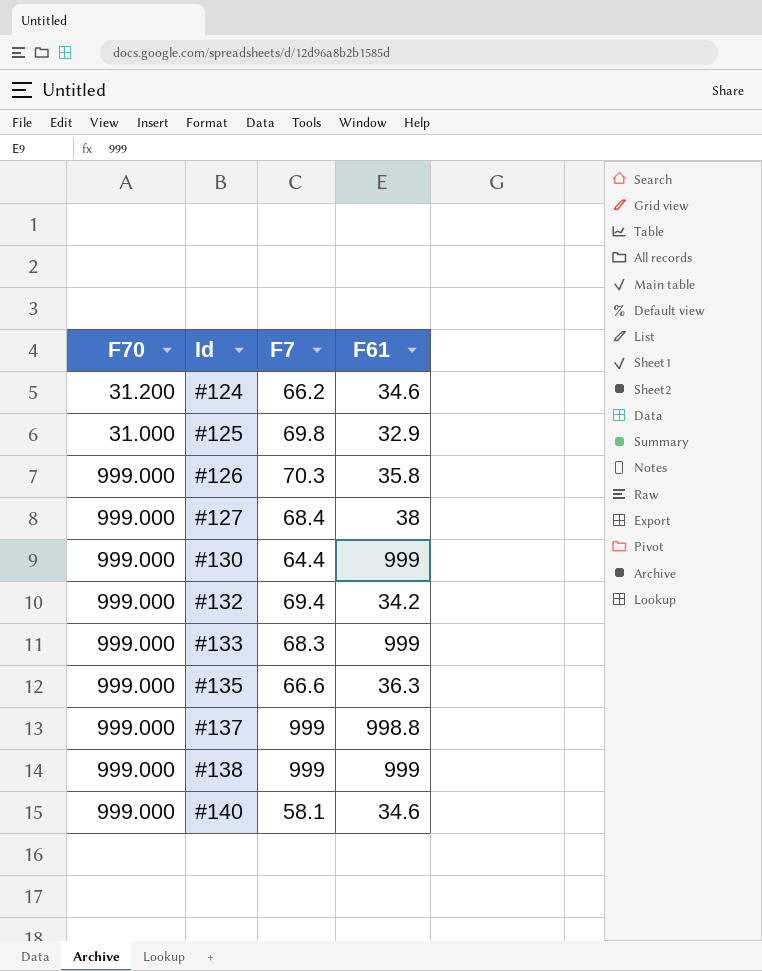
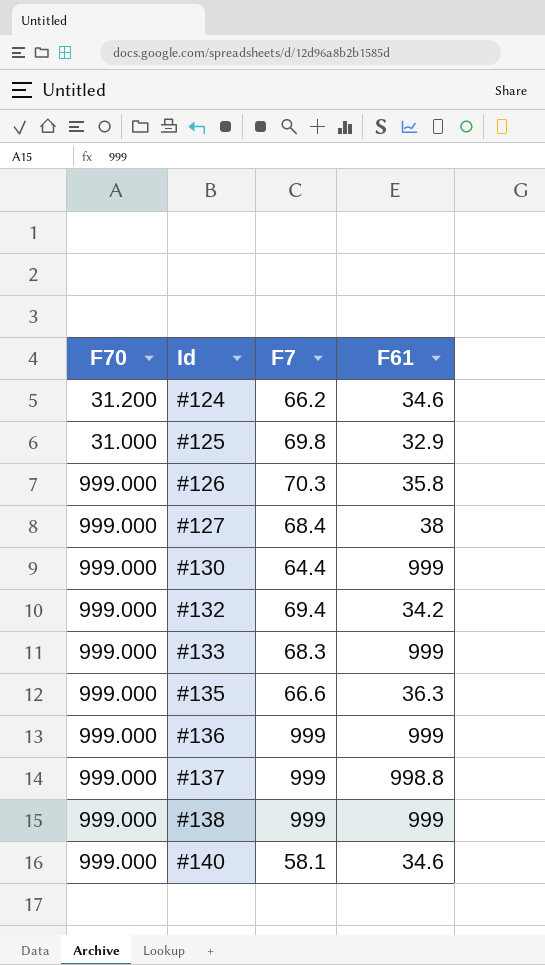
row #136: none -> 999.000 | 999 | 999

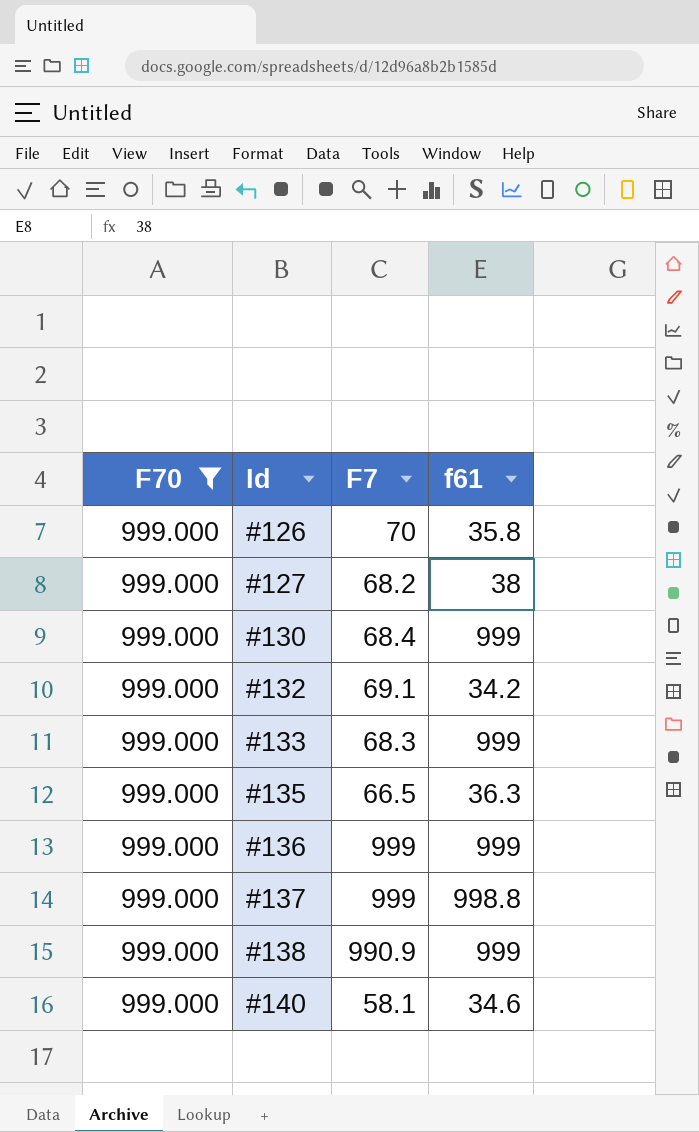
filter: none -> F70 = 999.000
column name: F61 -> f61
#126 | F7: 70.3 -> 70
#127 | F7: 68.4 -> 68.2
#130 | F7: 64.4 -> 68.4
#132 | F7: 69.4 -> 69.1
#135 | F7: 66.6 -> 66.5
#138 | F7: 999 -> 990.9

